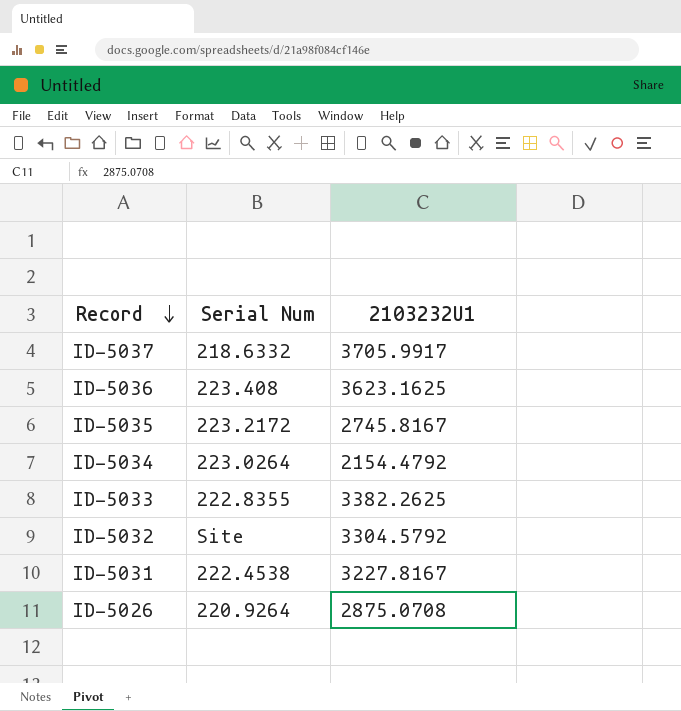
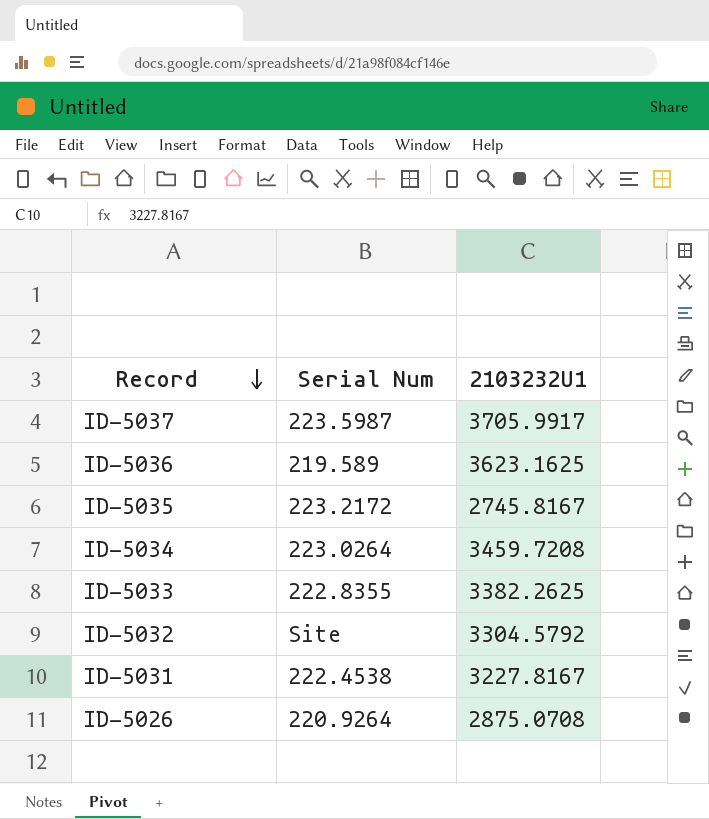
ID-5037 | Serial Num: 218.6332 -> 223.5987
ID-5036 | Serial Num: 223.408 -> 219.589
ID-5034 | 2103232U1: 2154.4792 -> 3459.7208

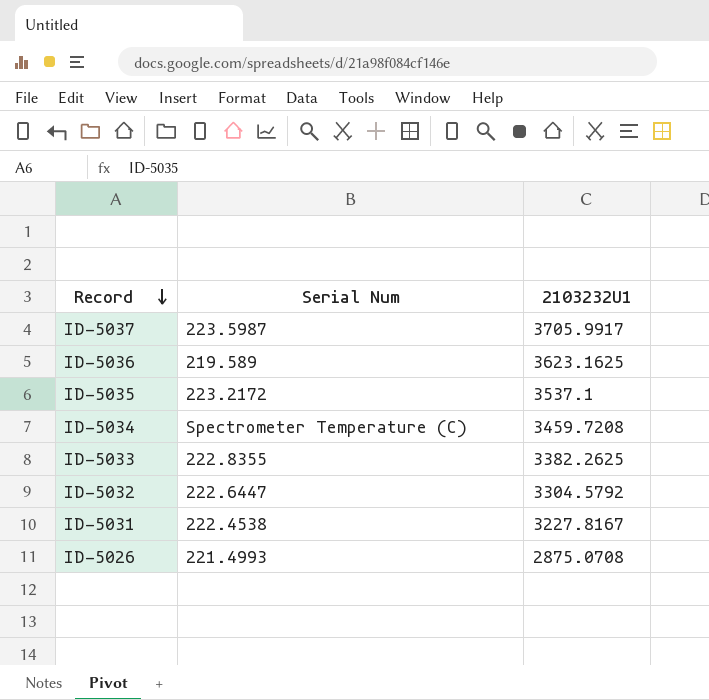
ID-5035 | 2103232U1: 2745.8167 -> 3537.1
ID-5034 | Serial Num: 223.0264 -> Spectrometer Temperature (C)
ID-5032 | Serial Num: Site -> 222.6447
ID-5026 | Serial Num: 220.9264 -> 221.4993

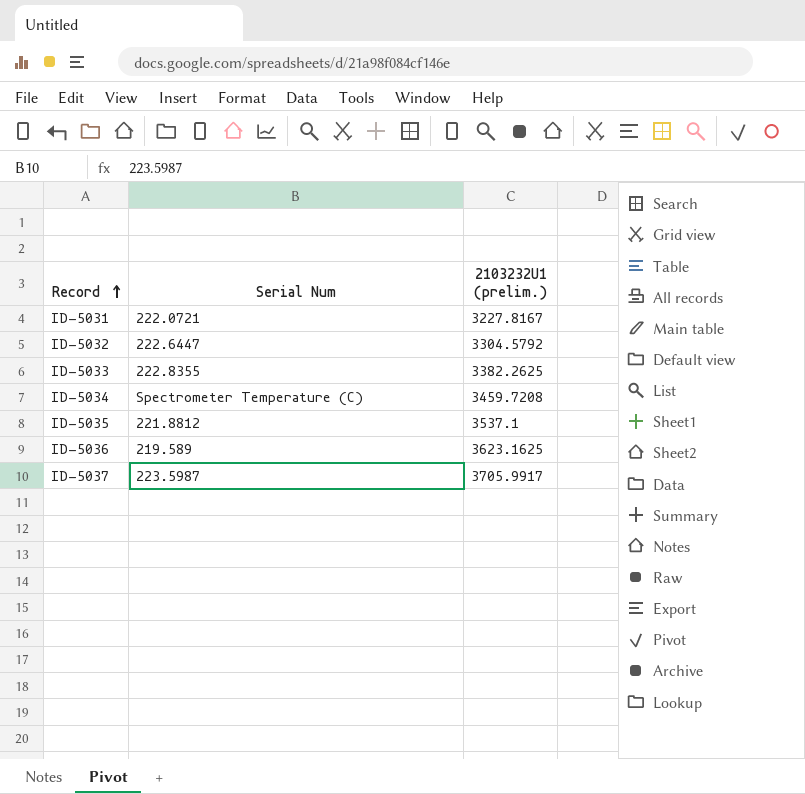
row order: Record descending -> Record ascending
column name: 2103232U1 -> 2103232U1 (prelim.)
row ID-5026: 221.4993 | 2875.0708 -> none
ID-5031 | Serial Num: 222.4538 -> 222.0721
ID-5035 | Serial Num: 223.2172 -> 221.8812

